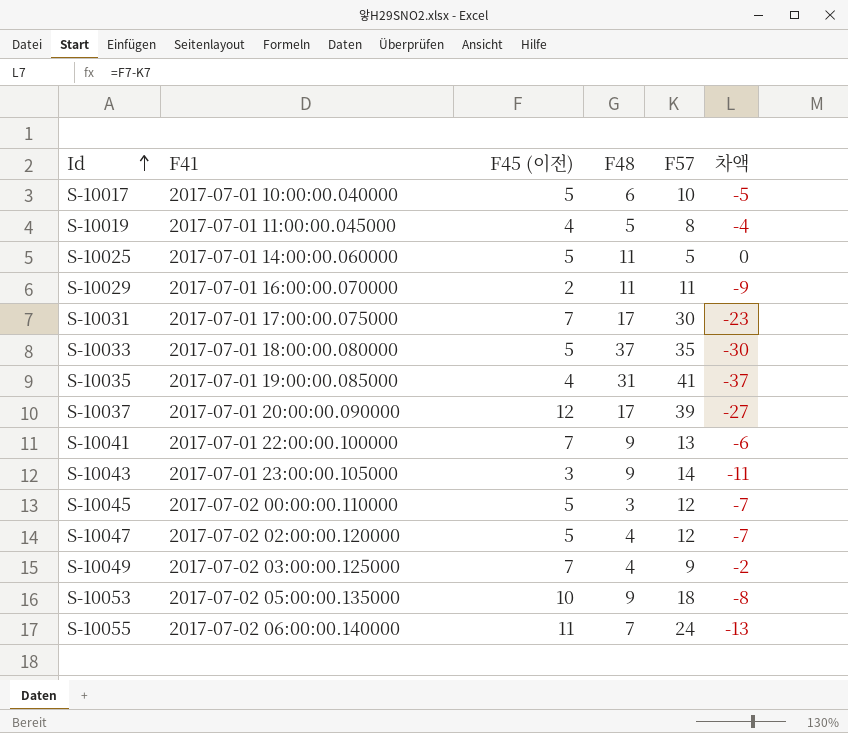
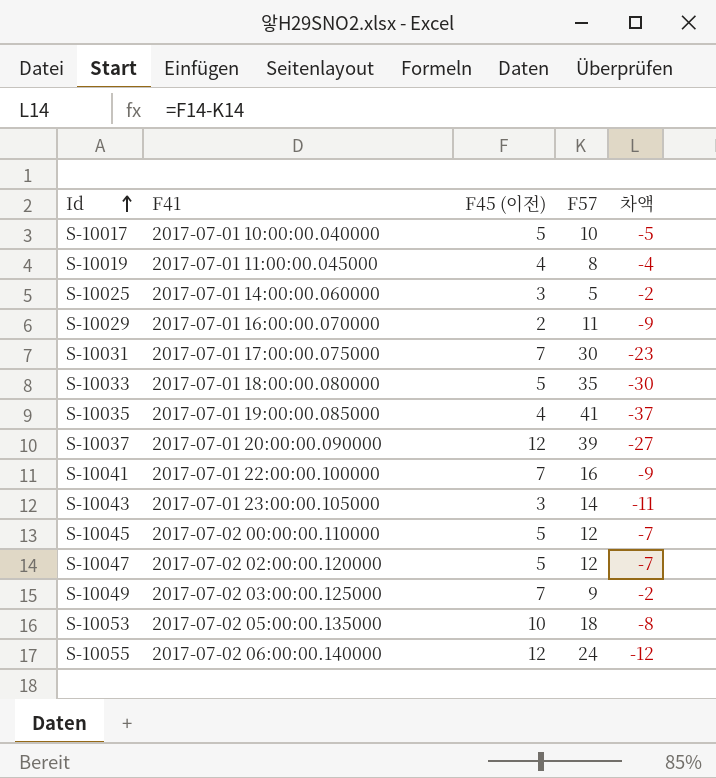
column F48 | position: 4 -> none
S-10025 | F45 (이전): 5 -> 3
S-10025 | 차액: 0 -> -2
S-10041 | F57: 13 -> 16
S-10041 | 차액: -6 -> -9
S-10055 | F45 (이전): 11 -> 12
S-10055 | 차액: -13 -> -12

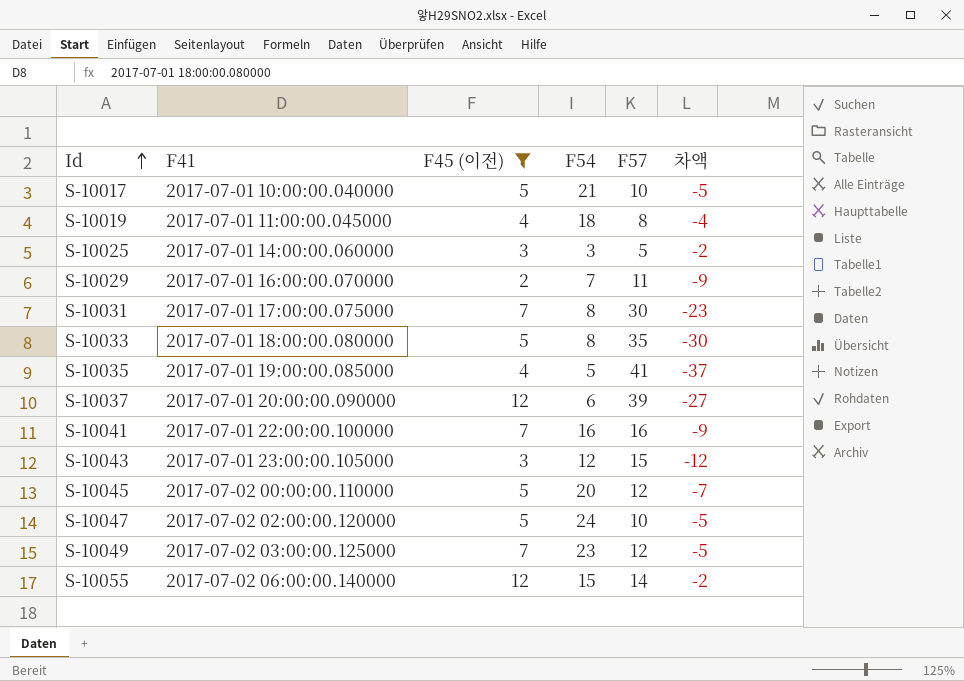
filter: none -> F45 (이전) != 10
column F54 | position: none -> 4
S-10043 | F57: 14 -> 15
S-10043 | 차액: -11 -> -12
S-10047 | F57: 12 -> 10
S-10047 | 차액: -7 -> -5
S-10049 | F57: 9 -> 12
S-10049 | 차액: -2 -> -5
S-10055 | F57: 24 -> 14
S-10055 | 차액: -12 -> -2

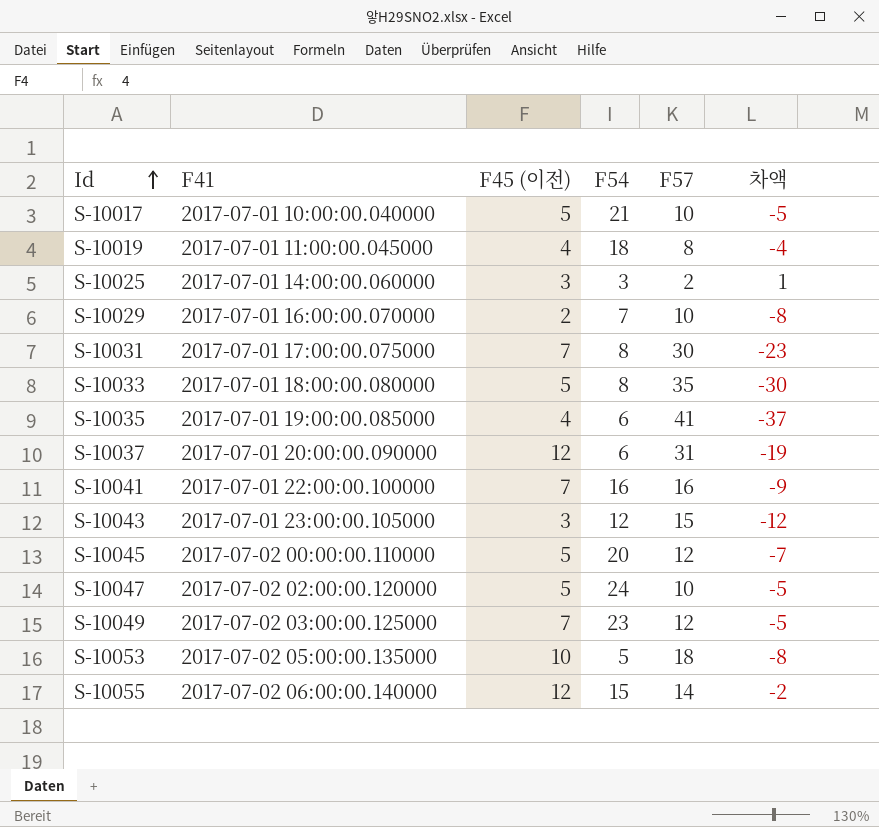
filter: F45 (이전) != 10 -> none
S-10025 | F57: 5 -> 2
S-10025 | 차액: -2 -> 1
S-10029 | F57: 11 -> 10
S-10029 | 차액: -9 -> -8
S-10035 | F54: 5 -> 6
S-10037 | F57: 39 -> 31
S-10037 | 차액: -27 -> -19

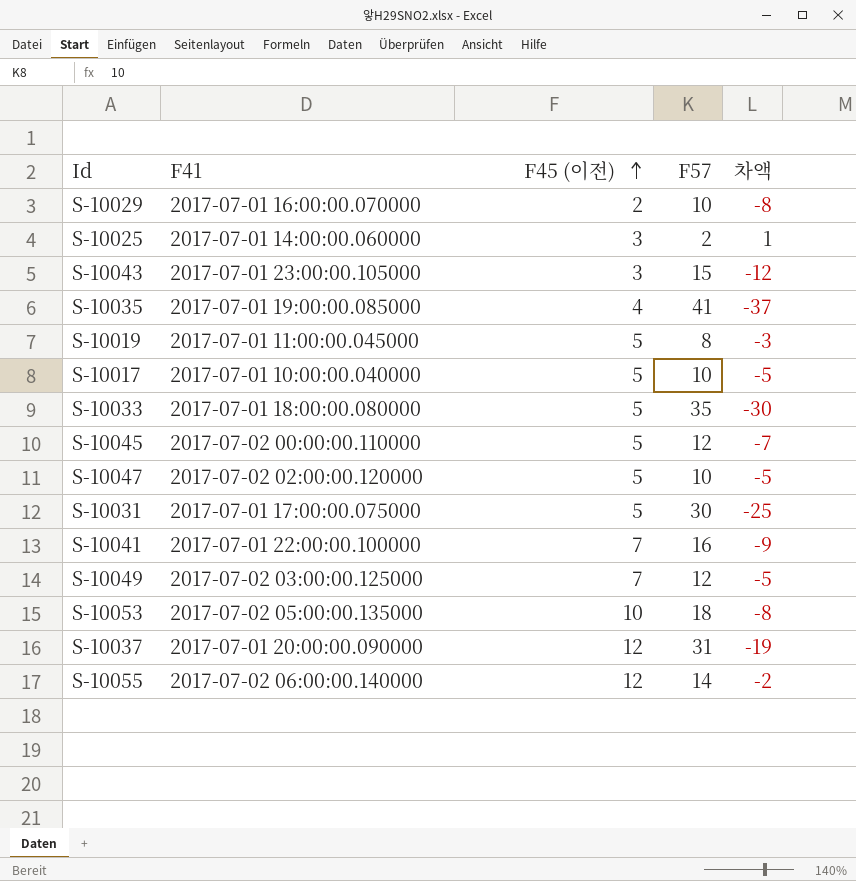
row order: Id ascending -> F45 (이전) ascending
column F54 | position: 4 -> none
S-10019 | F45 (이전): 4 -> 5
S-10019 | 차액: -4 -> -3
S-10031 | F45 (이전): 7 -> 5
S-10031 | 차액: -23 -> -25

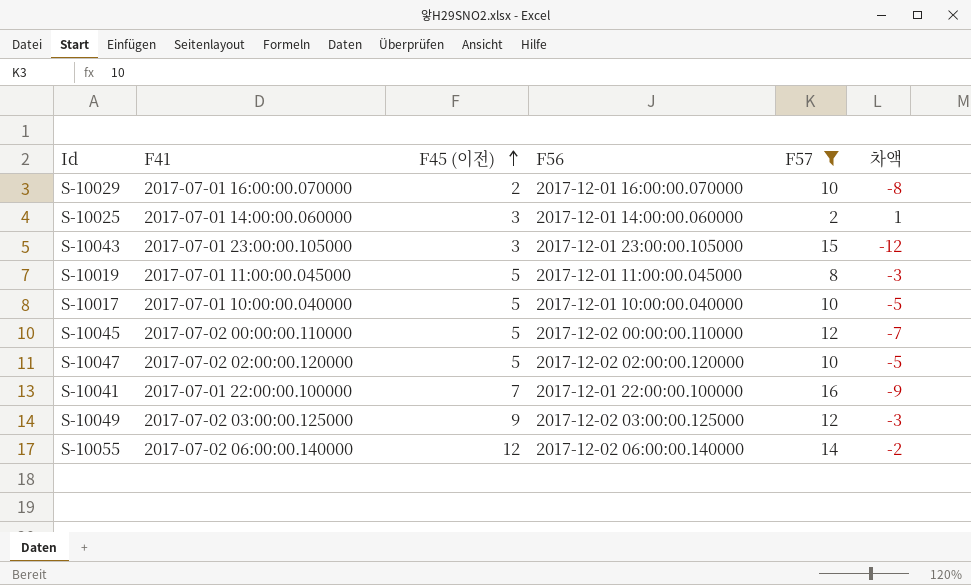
filter: none -> F57 <= 16
column F56 | position: none -> 4
S-10049 | F45 (이전): 7 -> 9
S-10049 | 차액: -5 -> -3

